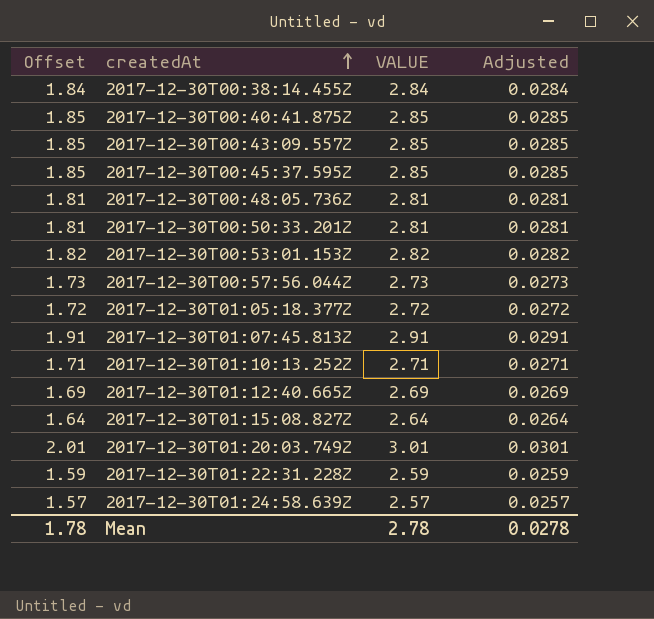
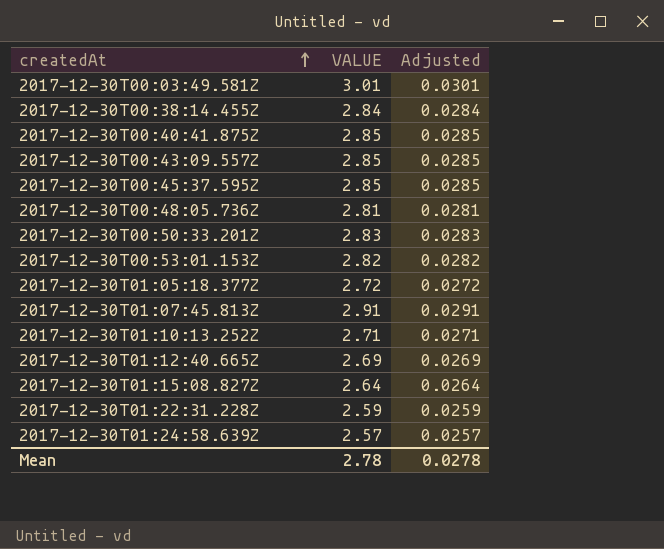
column Offset | formula: [VALUE] - 1 -> none
row 2017-12-30T00:57:56.044Z: 1.73 | 2.73 | 0.0273 -> none
row 2017-12-30T01:20:03.749Z: 2.01 | 3.01 | 0.0301 -> none
row 2017-12-30T00:03:49.581Z: none -> 3.01 | 0.0301
2017-12-30T00:50:33.201Z | VALUE: 2.81 -> 2.83
2017-12-30T00:50:33.201Z | Adjusted: 0.0281 -> 0.0283

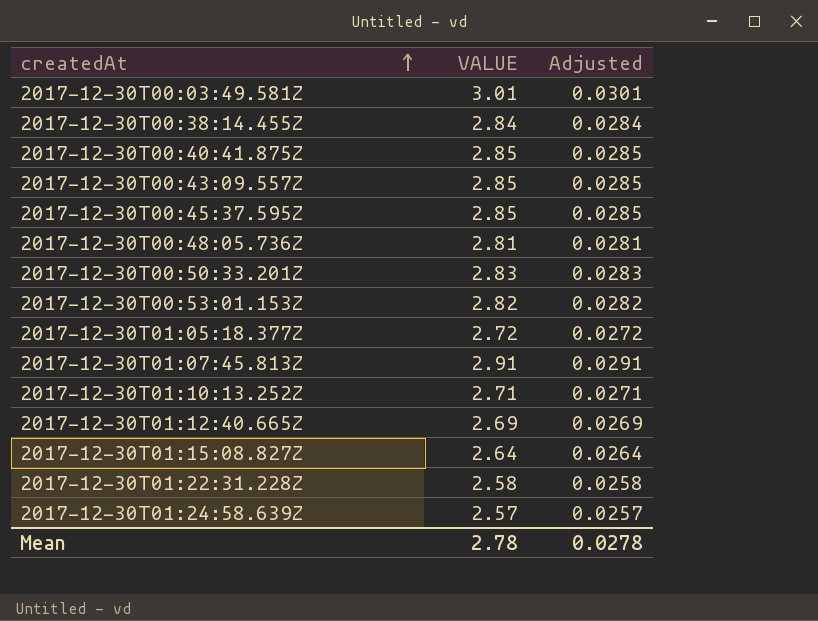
2017-12-30T01:22:31.228Z | VALUE: 2.59 -> 2.58
2017-12-30T01:22:31.228Z | Adjusted: 0.0259 -> 0.0258

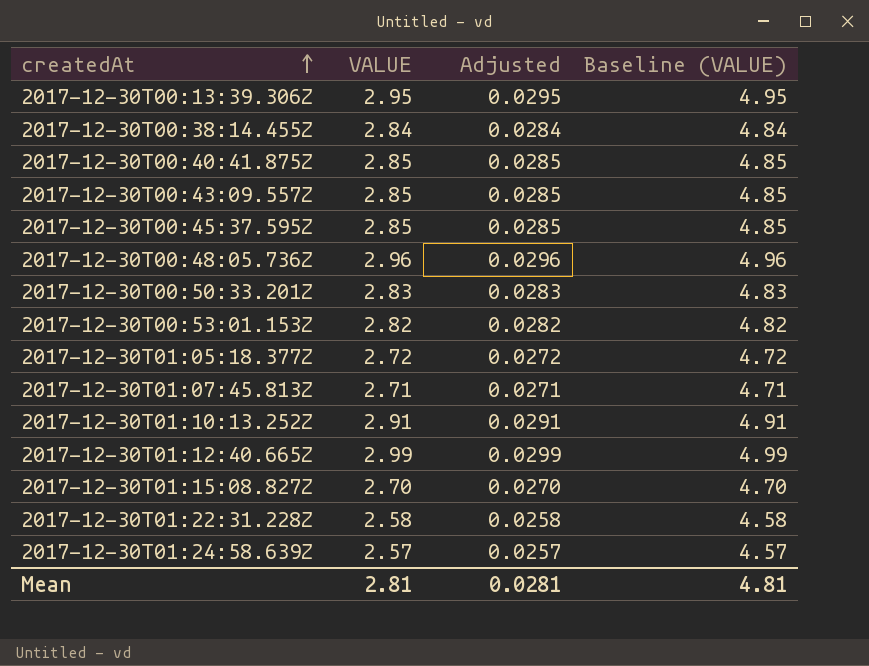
column Baseline (VALUE) | formula: none -> [VALUE] + 2
row 2017-12-30T00:03:49.581Z: 3.01 | 0.0301 -> none
row 2017-12-30T00:13:39.306Z: none -> 2.95 | 0.0295 | 4.95
2017-12-30T00:48:05.736Z | VALUE: 2.81 -> 2.96
2017-12-30T00:48:05.736Z | Adjusted: 0.0281 -> 0.0296
2017-12-30T01:07:45.813Z | VALUE: 2.91 -> 2.71
2017-12-30T01:07:45.813Z | Adjusted: 0.0291 -> 0.0271
2017-12-30T01:10:13.252Z | VALUE: 2.71 -> 2.91
2017-12-30T01:10:13.252Z | Adjusted: 0.0271 -> 0.0291
2017-12-30T01:12:40.665Z | VALUE: 2.69 -> 2.99
2017-12-30T01:12:40.665Z | Adjusted: 0.0269 -> 0.0299
2017-12-30T01:15:08.827Z | VALUE: 2.64 -> 2.70
2017-12-30T01:15:08.827Z | Adjusted: 0.0264 -> 0.0270
Mean | VALUE: 2.78 -> 2.81
Mean | Adjusted: 0.0278 -> 0.0281

